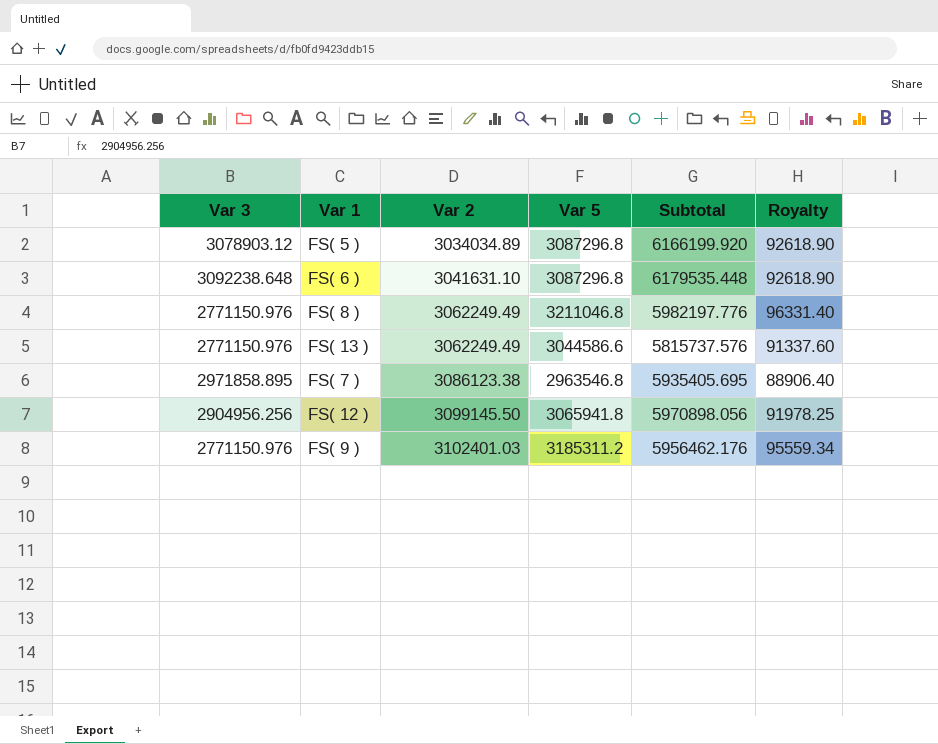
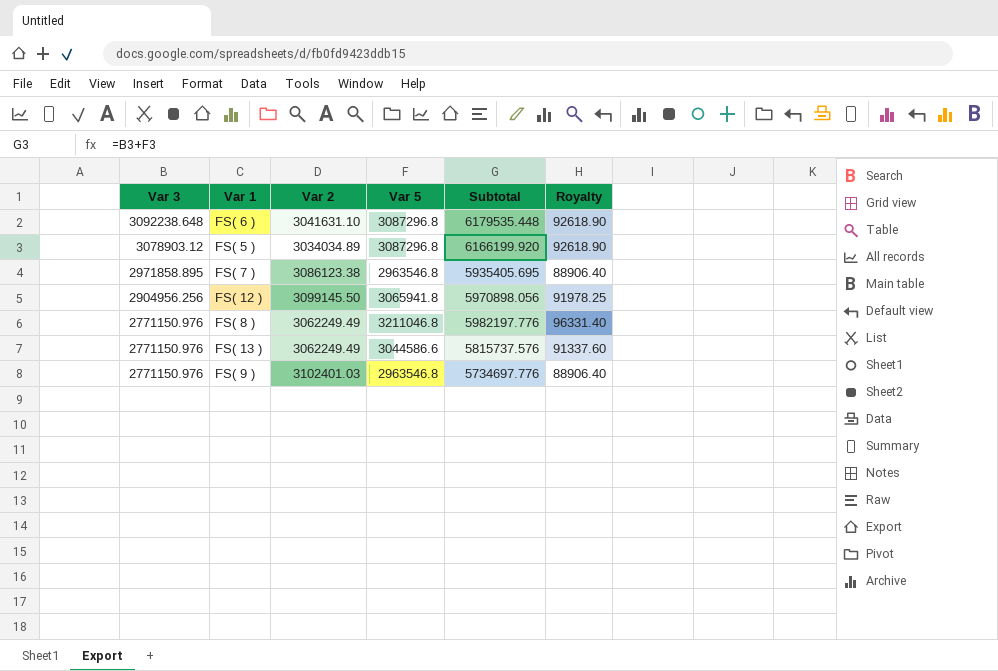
row order: Var 2 ascending -> Var 3 descending
FS( 9 ) | Var 5: 3185311.2 -> 2963546.8
FS( 9 ) | Subtotal: 5956462.176 -> 5734697.776
FS( 9 ) | Royalty: 95559.34 -> 88906.40

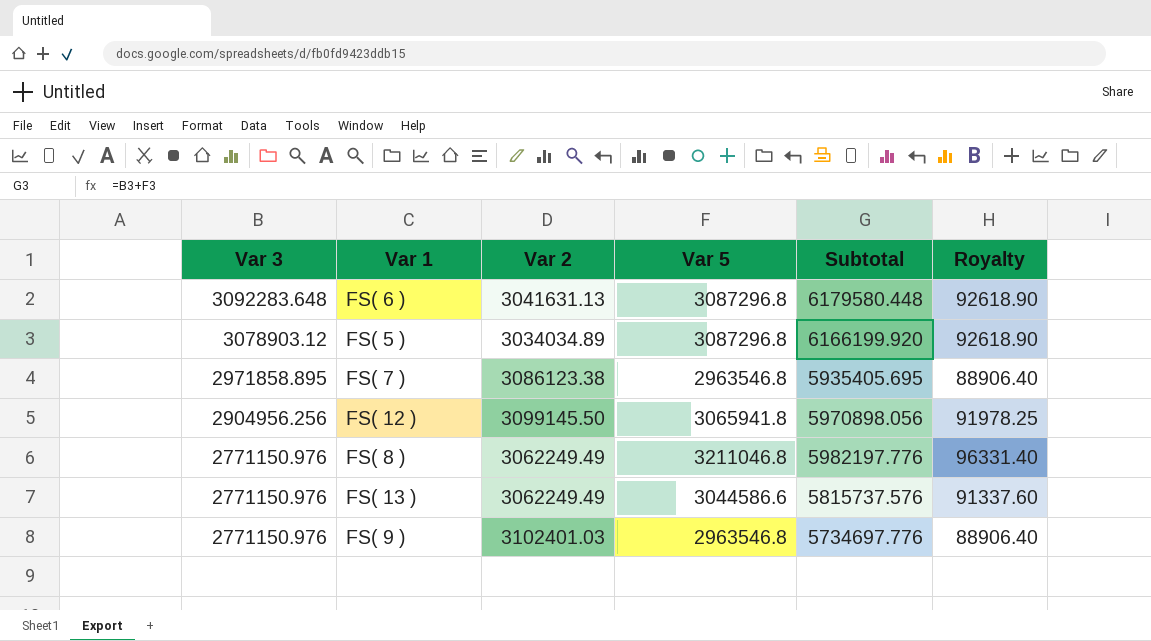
FS( 6 ) | Var 3: 3092238.648 -> 3092283.648
FS( 6 ) | Var 2: 3041631.10 -> 3041631.13
FS( 6 ) | Subtotal: 6179535.448 -> 6179580.448

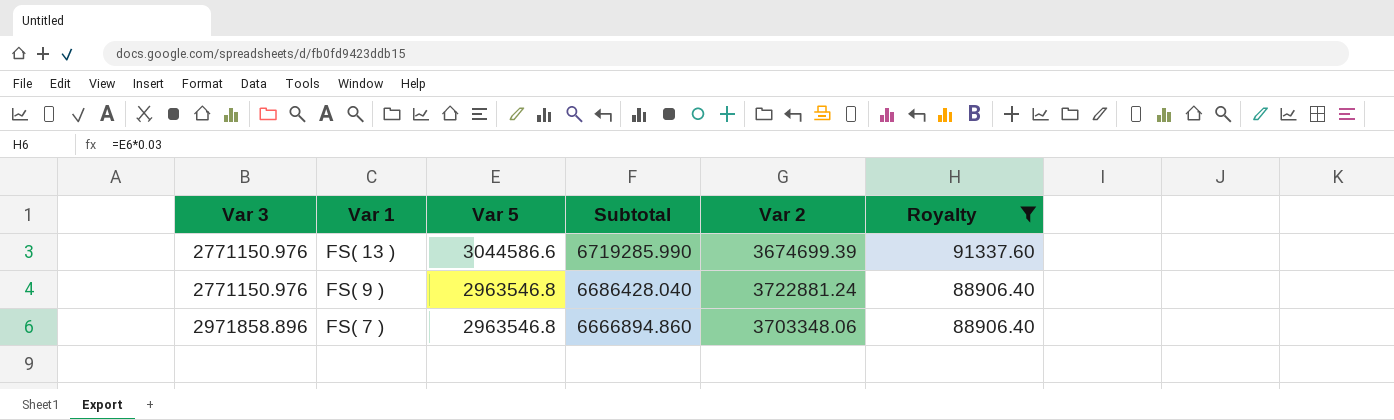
filter: none -> Royalty <= 91337.60
row order: Var 3 descending -> Var 3 ascending
column Subtotal | formula: [Var 3] + [Var 5] -> [Var 5] + [Var 2]
column Var 2 | position: 3 -> 5
FS( 13 ) | Var 2: 3062249.49 -> 3674699.39
FS( 9 ) | Var 2: 3102401.03 -> 3722881.24
FS( 7 ) | Var 3: 2971858.895 -> 2971858.896
FS( 7 ) | Var 2: 3086123.38 -> 3703348.06

